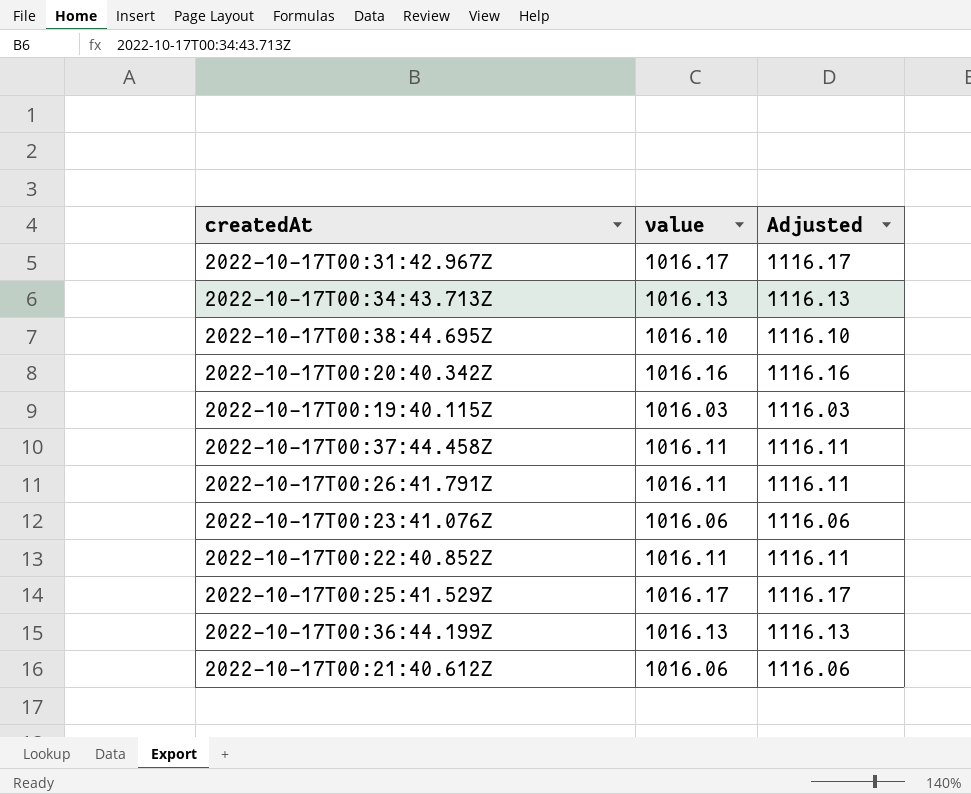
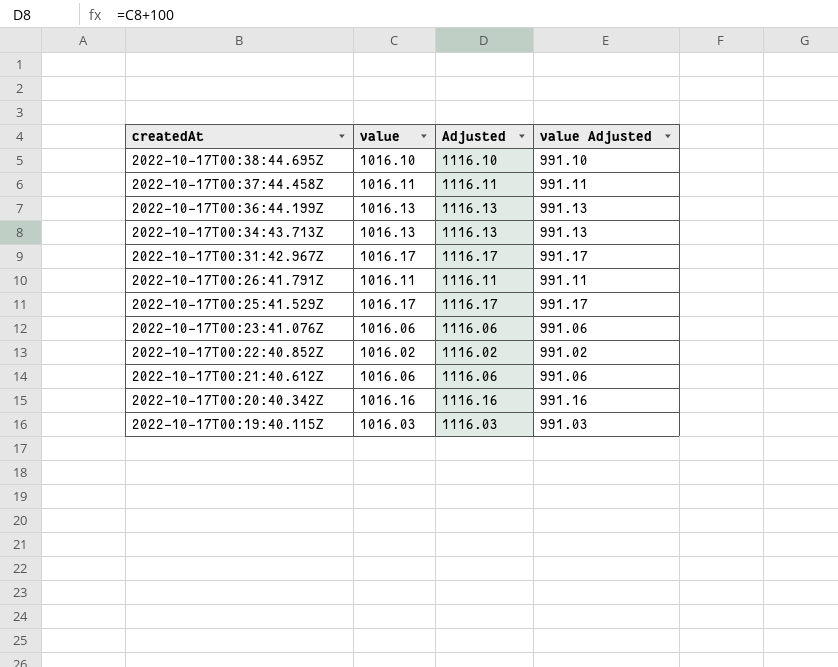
row order: none -> createdAt descending
column value Adjusted | formula: none -> [value] - 25
2022-10-17T00:22:40.852Z | value: 1016.11 -> 1016.02
2022-10-17T00:22:40.852Z | Adjusted: 1116.11 -> 1116.02

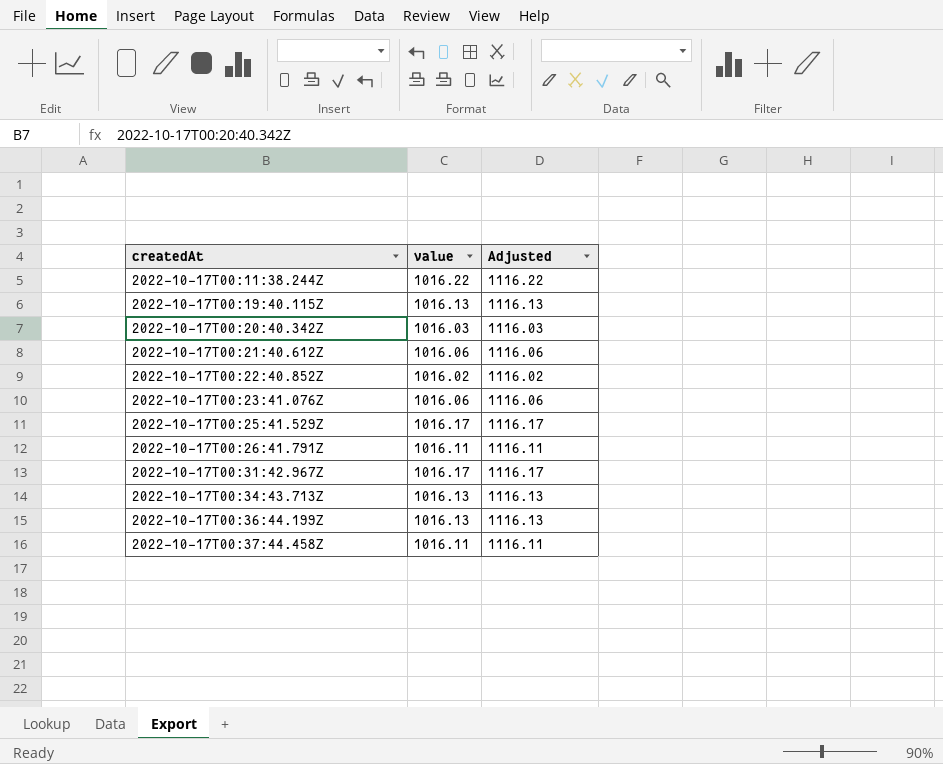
row order: createdAt descending -> createdAt ascending
column value Adjusted | formula: [value] - 25 -> none
row 2022-10-17T00:38:44.695Z: 1016.10 | 1116.10 | 991.10 -> none
row 2022-10-17T00:11:38.244Z: none -> 1016.22 | 1116.22
2022-10-17T00:19:40.115Z | value: 1016.03 -> 1016.13
2022-10-17T00:19:40.115Z | Adjusted: 1116.03 -> 1116.13
2022-10-17T00:20:40.342Z | value: 1016.16 -> 1016.03
2022-10-17T00:20:40.342Z | Adjusted: 1116.16 -> 1116.03

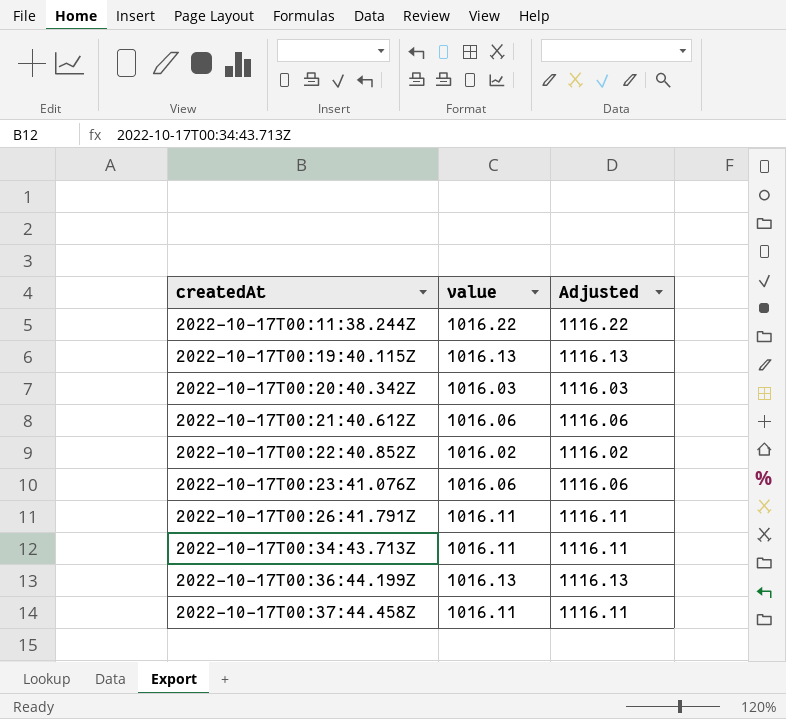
row 2022-10-17T00:25:41.529Z: 1016.17 | 1116.17 -> none
row 2022-10-17T00:31:42.967Z: 1016.17 | 1116.17 -> none
2022-10-17T00:34:43.713Z | value: 1016.13 -> 1016.11
2022-10-17T00:34:43.713Z | Adjusted: 1116.13 -> 1116.11

